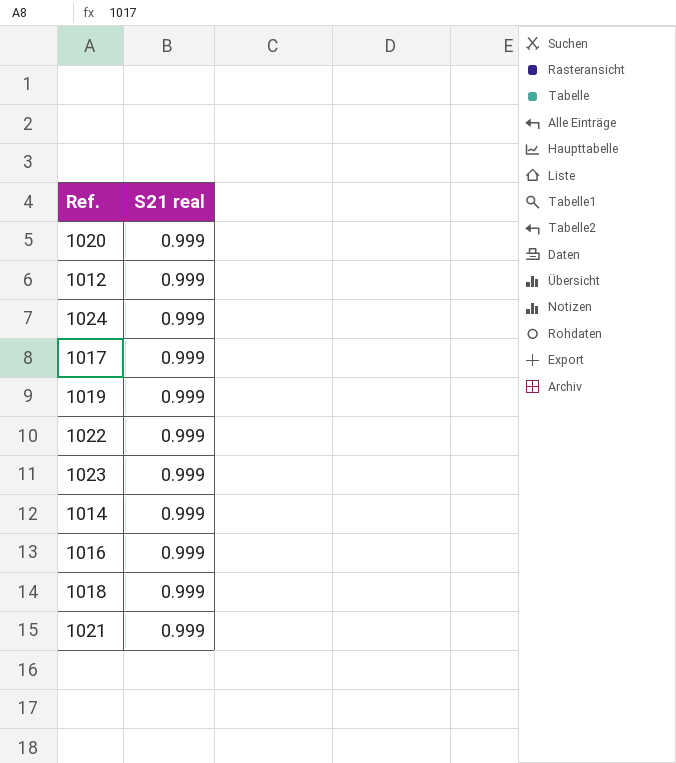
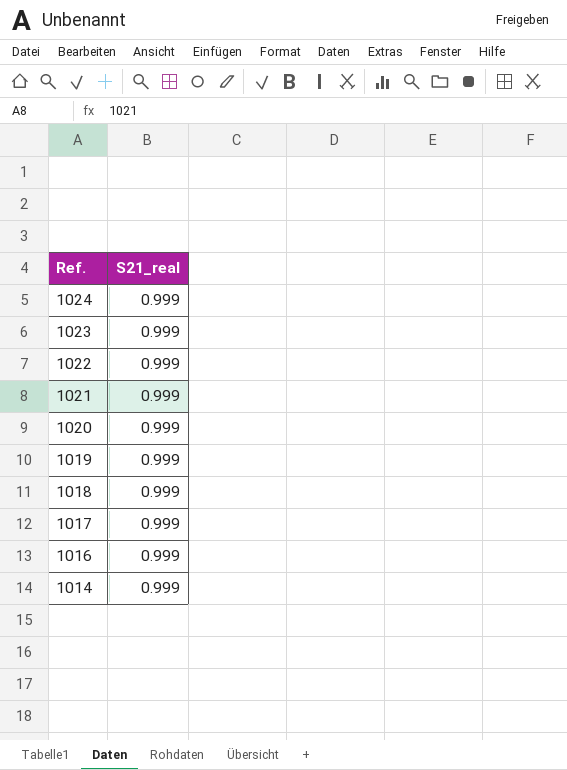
row order: none -> Ref. descending
column name: S21 real -> S21_real
row 1012: 0.999 -> none

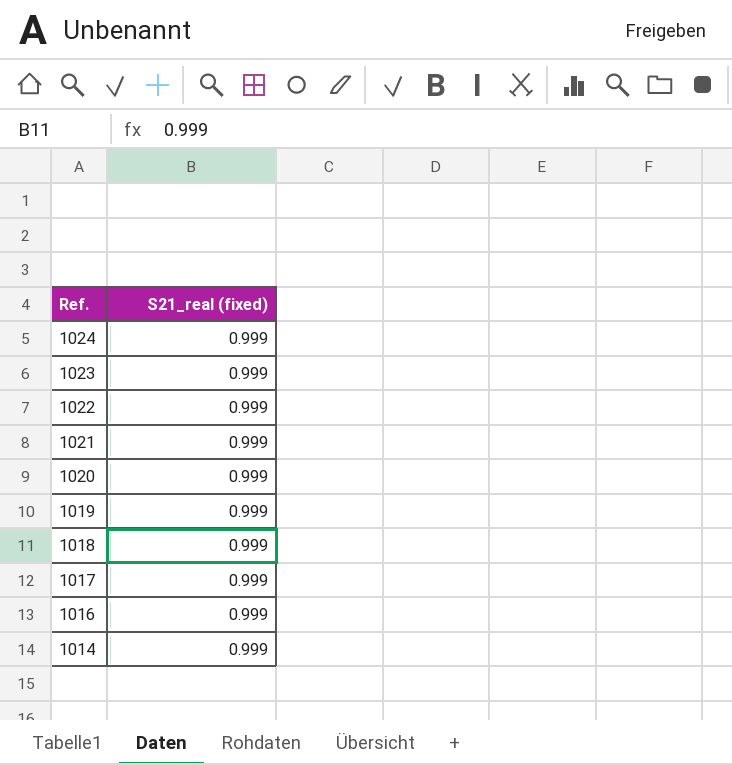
column name: S21_real -> S21_real (fixed)

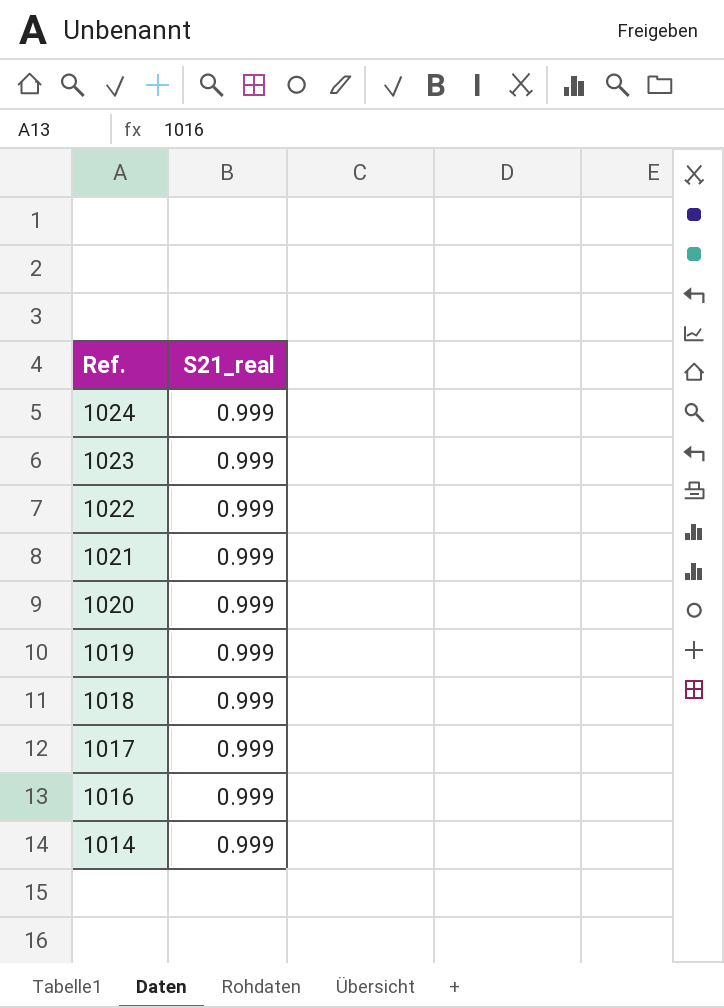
column name: S21_real (fixed) -> S21_real

